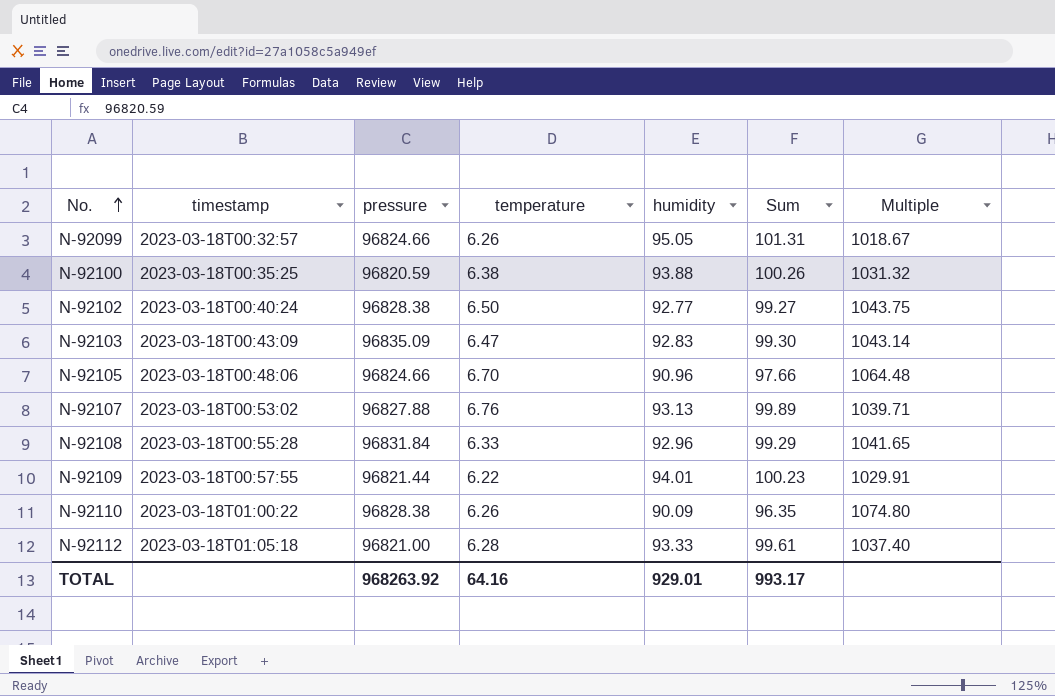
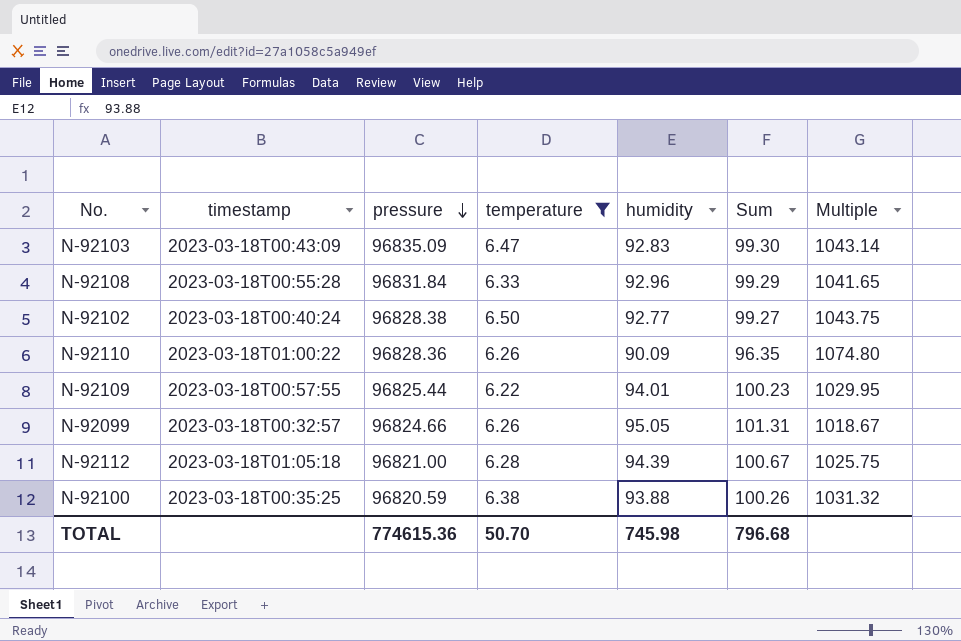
filter: none -> temperature <= 6.50
row order: No. ascending -> pressure descending
N-92110 | pressure: 96828.38 -> 96828.36
N-92109 | pressure: 96821.44 -> 96825.44
N-92109 | Multiple: 1029.91 -> 1029.95
N-92112 | humidity: 93.33 -> 94.39
N-92112 | Sum: 99.61 -> 100.67
N-92112 | Multiple: 1037.40 -> 1025.75
TOTAL | pressure: 968263.92 -> 774615.36
TOTAL | temperature: 64.16 -> 50.70
TOTAL | humidity: 929.01 -> 745.98
TOTAL | Sum: 993.17 -> 796.68

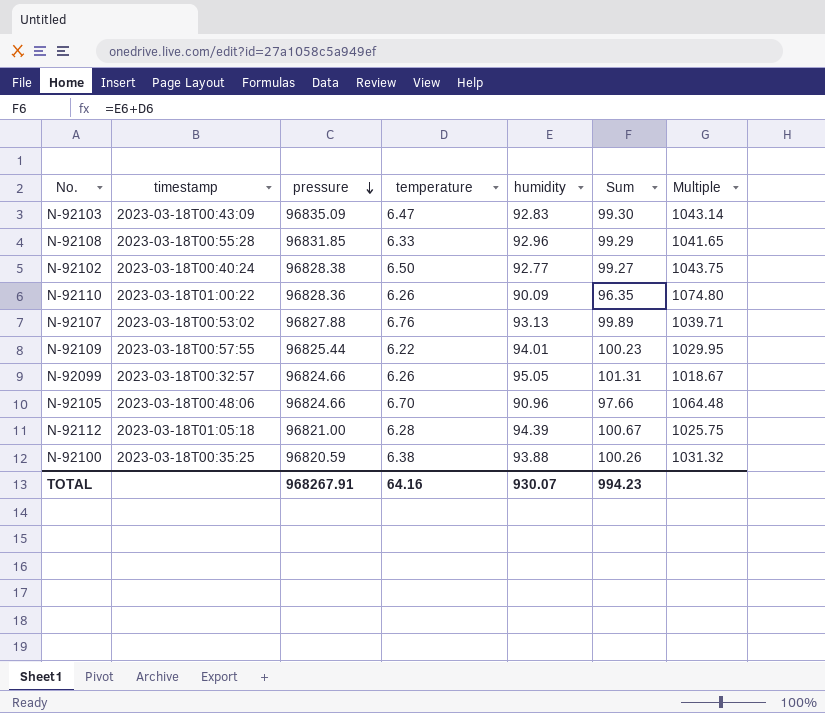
filter: temperature <= 6.50 -> none
N-92108 | pressure: 96831.84 -> 96831.85
TOTAL | pressure: 774615.36 -> 968267.91
TOTAL | temperature: 50.70 -> 64.16
TOTAL | humidity: 745.98 -> 930.07
TOTAL | Sum: 796.68 -> 994.23

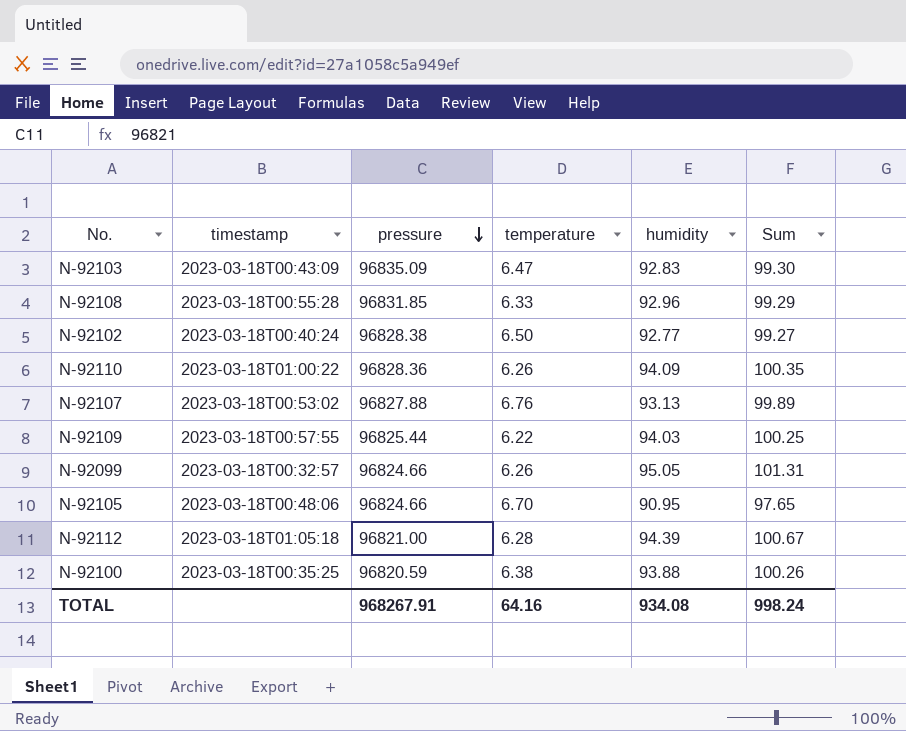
column Multiple | formula: [pressure] / [humidity] -> none
N-92110 | humidity: 90.09 -> 94.09
N-92110 | Sum: 96.35 -> 100.35
N-92109 | humidity: 94.01 -> 94.03
N-92109 | Sum: 100.23 -> 100.25
N-92105 | humidity: 90.96 -> 90.95
N-92105 | Sum: 97.66 -> 97.65
TOTAL | humidity: 930.07 -> 934.08
TOTAL | Sum: 994.23 -> 998.24

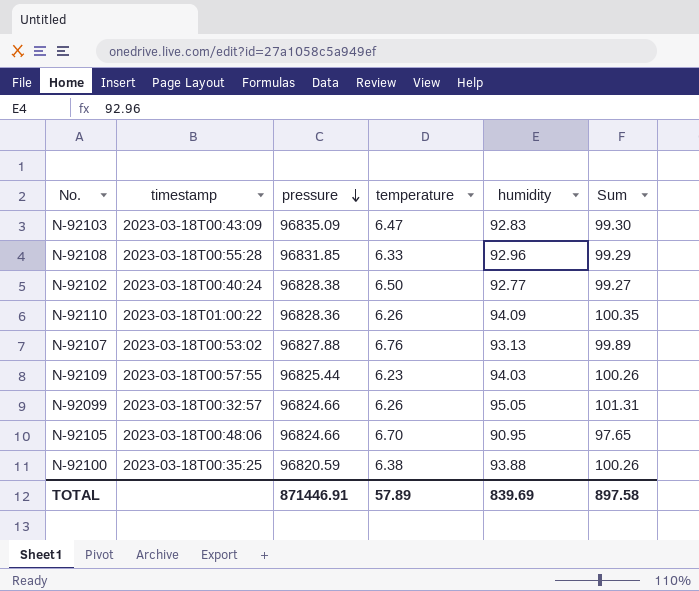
row N-92112: 2023-03-18T01:05:18 | 96821.00 | 6.28 | 94.39 | 100.67 -> none
N-92109 | temperature: 6.22 -> 6.23
N-92109 | Sum: 100.25 -> 100.26
TOTAL | pressure: 968267.91 -> 871446.91
TOTAL | temperature: 64.16 -> 57.89
TOTAL | humidity: 934.08 -> 839.69
TOTAL | Sum: 998.24 -> 897.58

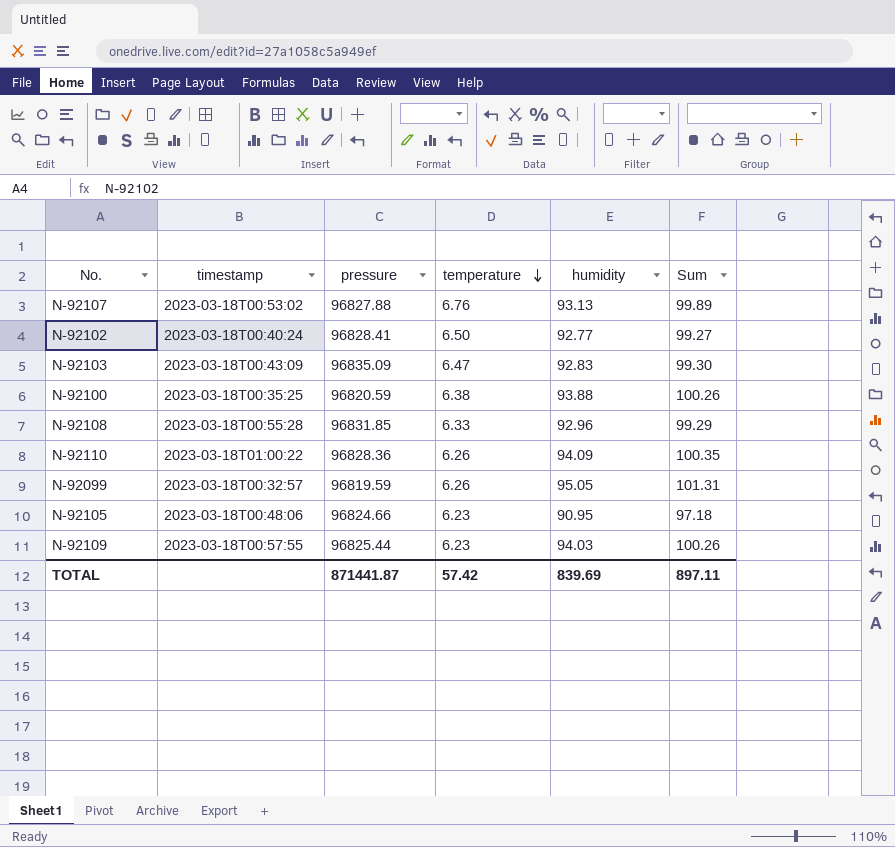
row order: pressure descending -> temperature descending
N-92102 | pressure: 96828.38 -> 96828.41
N-92099 | pressure: 96824.66 -> 96819.59
N-92105 | temperature: 6.70 -> 6.23
N-92105 | Sum: 97.65 -> 97.18
TOTAL | pressure: 871446.91 -> 871441.87
TOTAL | temperature: 57.89 -> 57.42
TOTAL | Sum: 897.58 -> 897.11

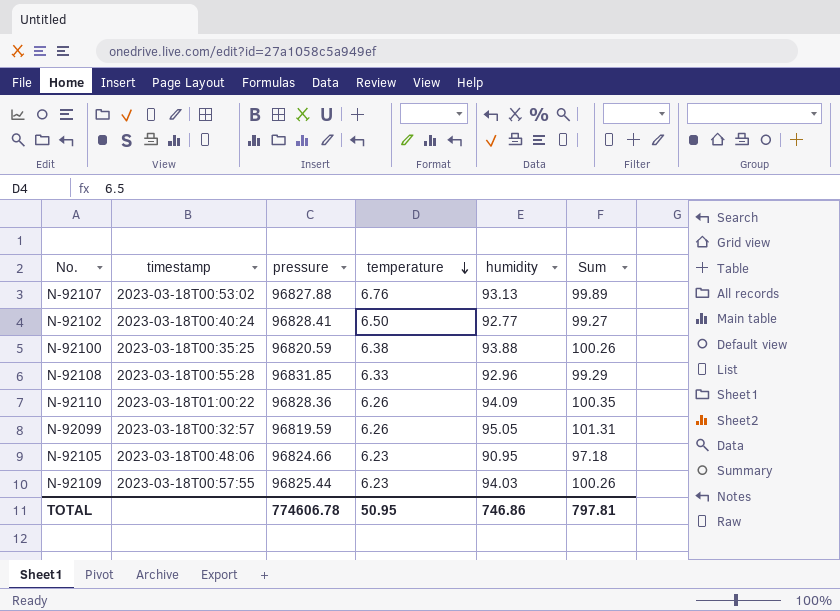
row N-92103: 2023-03-18T00:43:09 | 96835.09 | 6.47 | 92.83 | 99.30 -> none
TOTAL | pressure: 871441.87 -> 774606.78
TOTAL | temperature: 57.42 -> 50.95
TOTAL | humidity: 839.69 -> 746.86
TOTAL | Sum: 897.11 -> 797.81

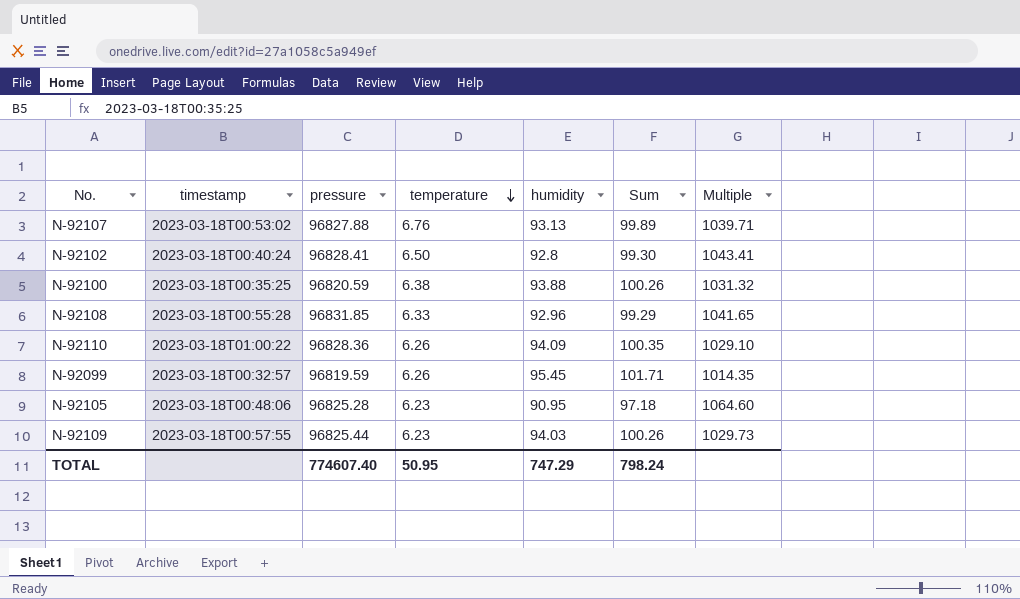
column Multiple | formula: none -> [pressure] / [humidity]
N-92102 | humidity: 92.77 -> 92.8
N-92102 | Sum: 99.27 -> 99.30
N-92099 | humidity: 95.05 -> 95.45
N-92099 | Sum: 101.31 -> 101.71
N-92105 | pressure: 96824.66 -> 96825.28
TOTAL | pressure: 774606.78 -> 774607.40
TOTAL | humidity: 746.86 -> 747.29
TOTAL | Sum: 797.81 -> 798.24

